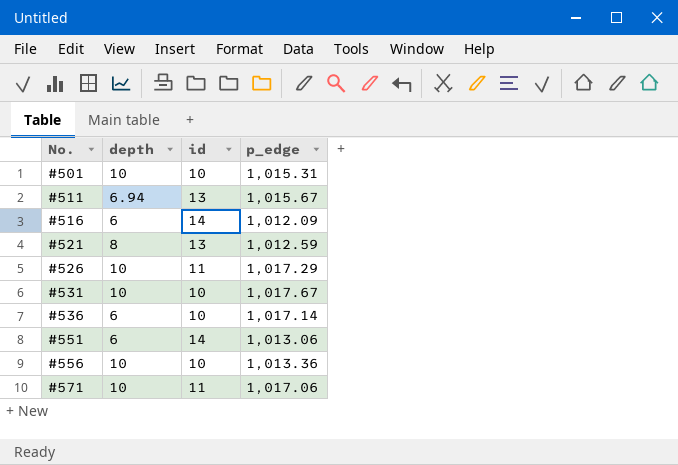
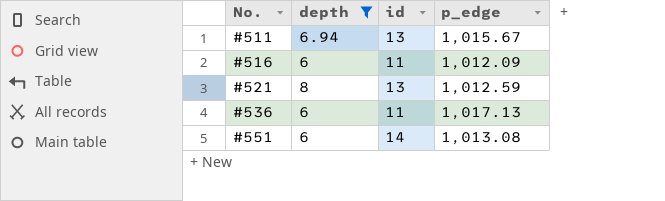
filter: none -> depth != 10
#516 | id: 14 -> 11
#536 | id: 10 -> 11
#536 | p_edge: 1,017.14 -> 1,017.13
#551 | p_edge: 1,013.06 -> 1,013.08

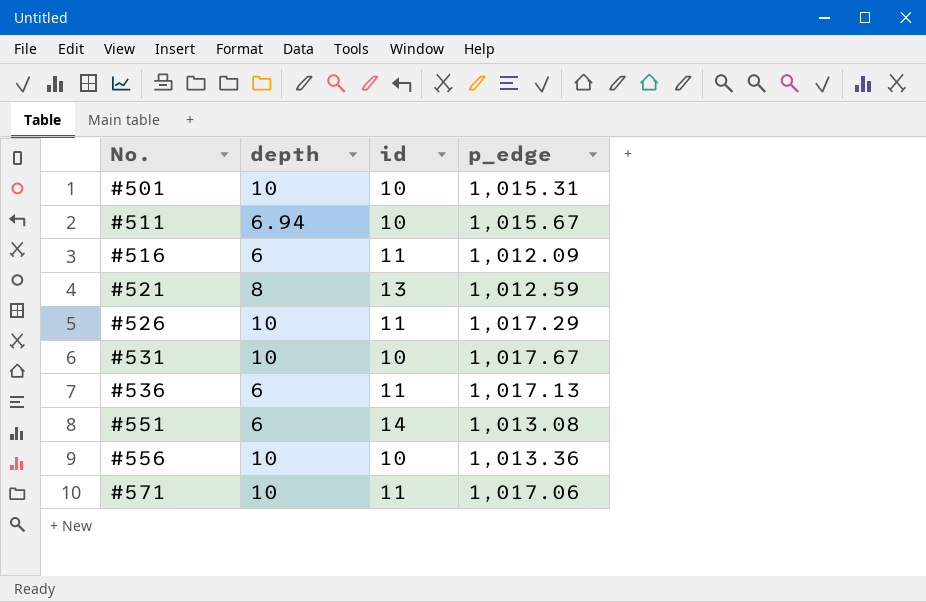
filter: depth != 10 -> none
#511 | id: 13 -> 10

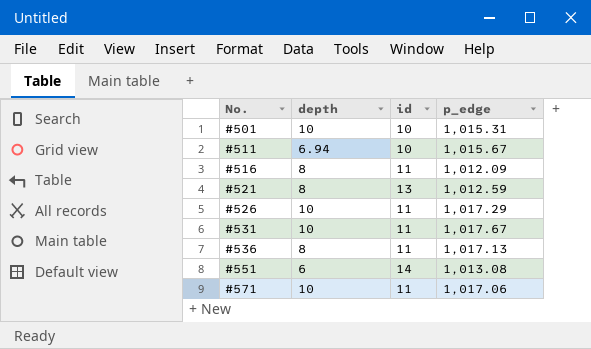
row #556: 10 | 10 | 1,013.36 -> none
#516 | depth: 6 -> 8
#531 | id: 10 -> 11
#536 | depth: 6 -> 8

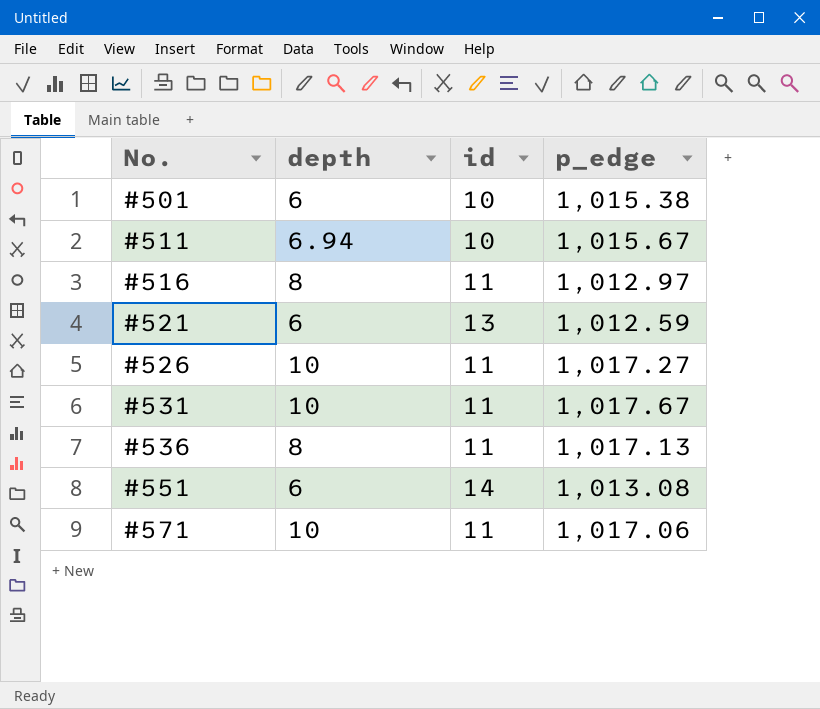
#501 | depth: 10 -> 6
#501 | p_edge: 1,015.31 -> 1,015.38
#516 | p_edge: 1,012.09 -> 1,012.97
#521 | depth: 8 -> 6
#526 | p_edge: 1,017.29 -> 1,017.27

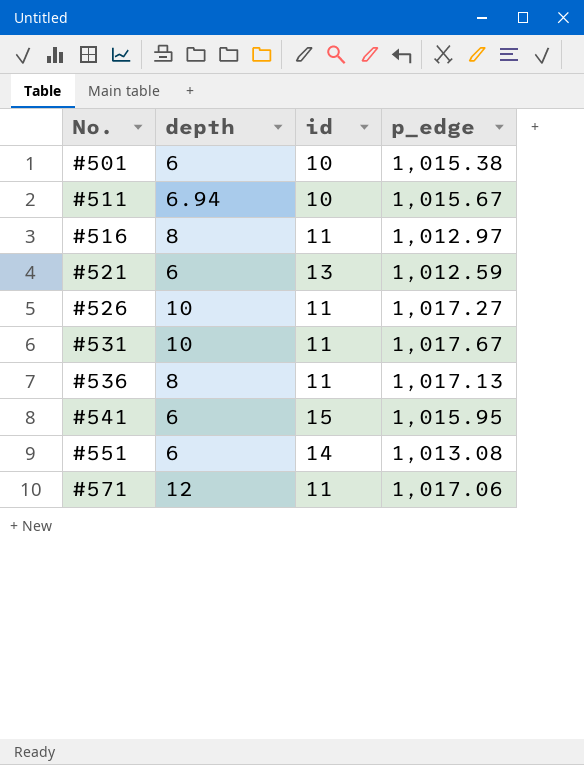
row #541: none -> 6 | 15 | 1,015.95
#571 | depth: 10 -> 12

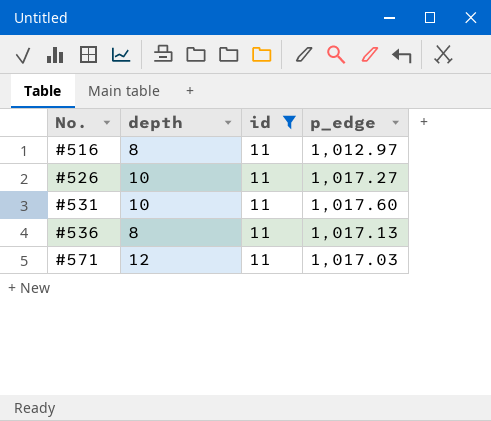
filter: none -> id = 11
#531 | p_edge: 1,017.67 -> 1,017.60
#571 | p_edge: 1,017.06 -> 1,017.03

